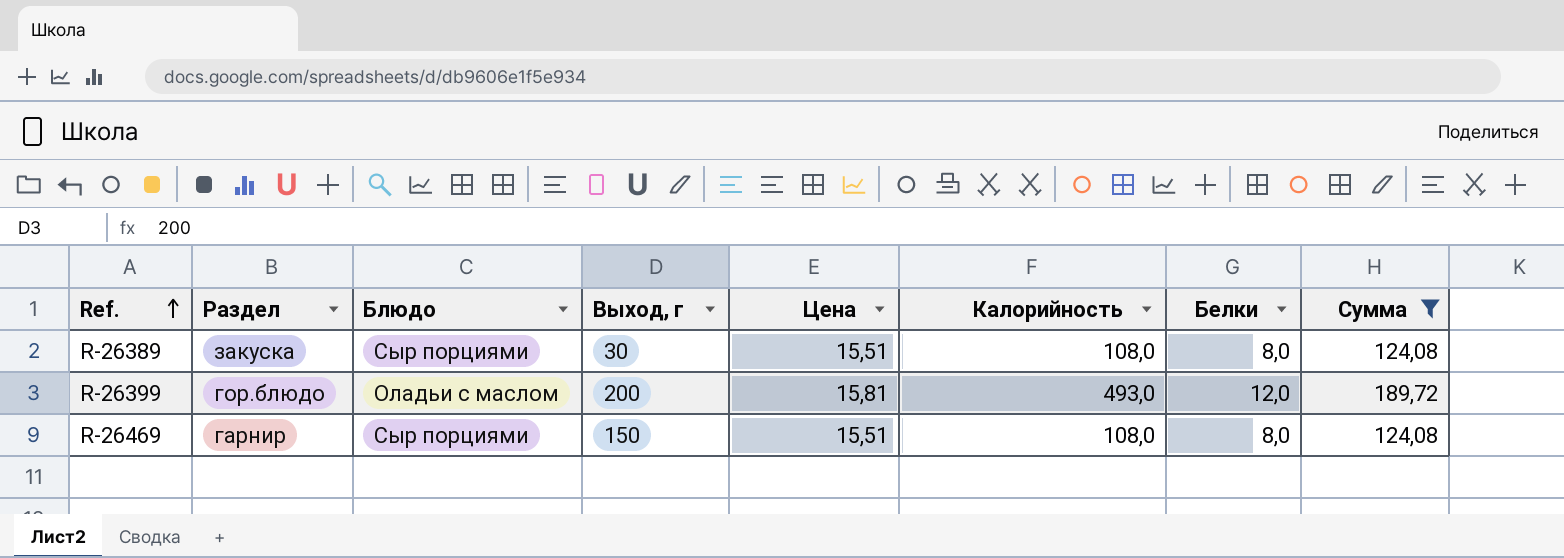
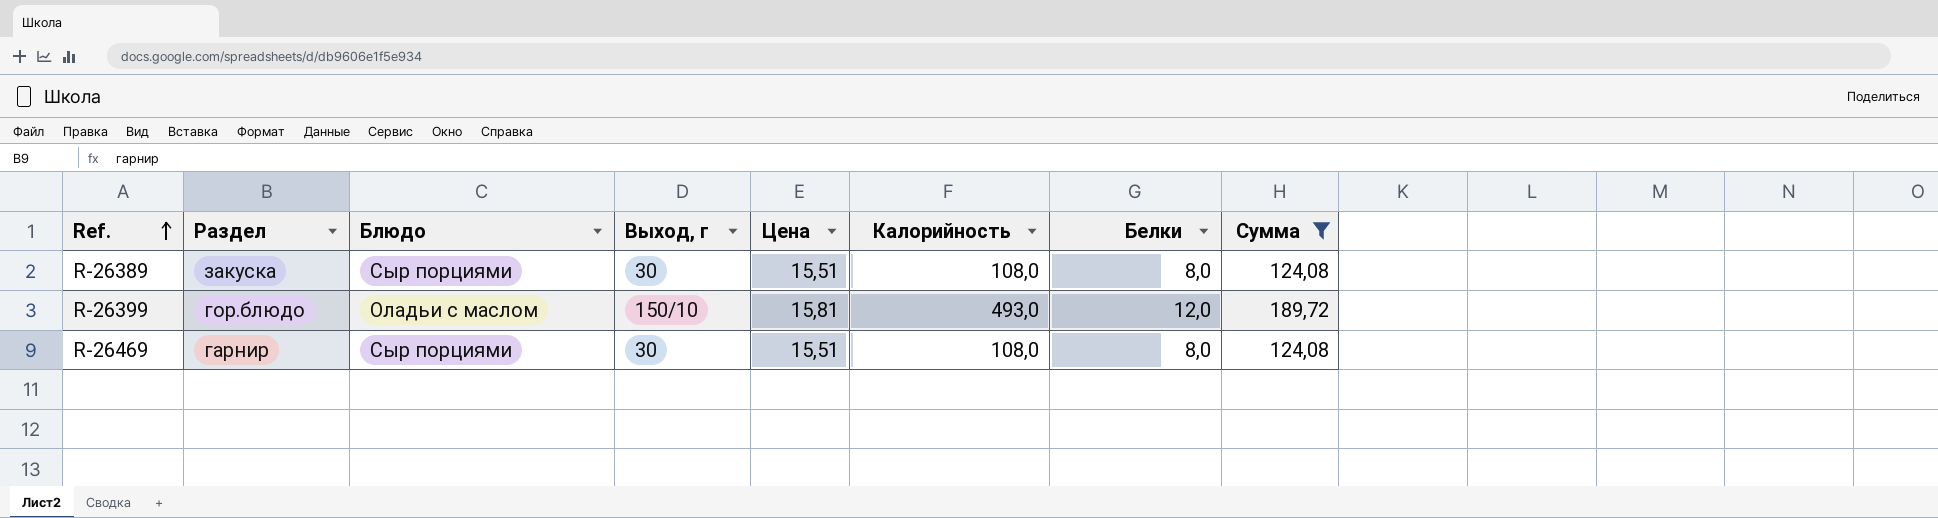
R-26399 | Выход, г: 200 -> 150/10
R-26469 | Выход, г: 150 -> 30

